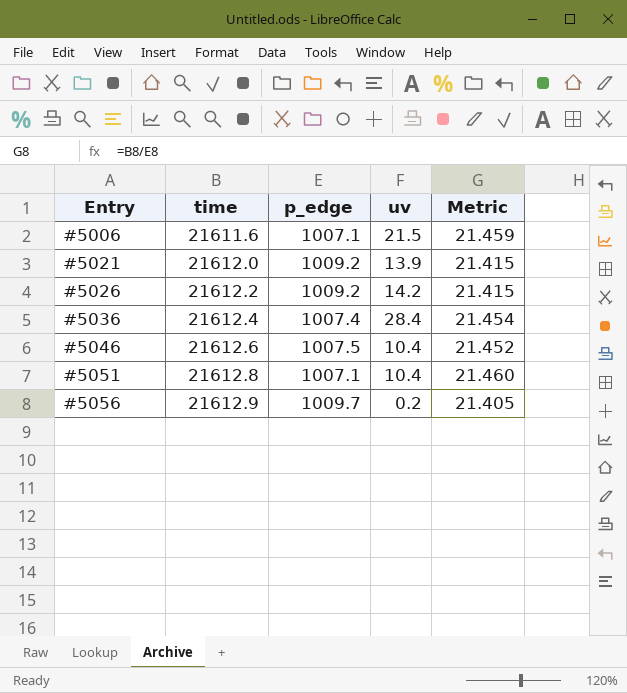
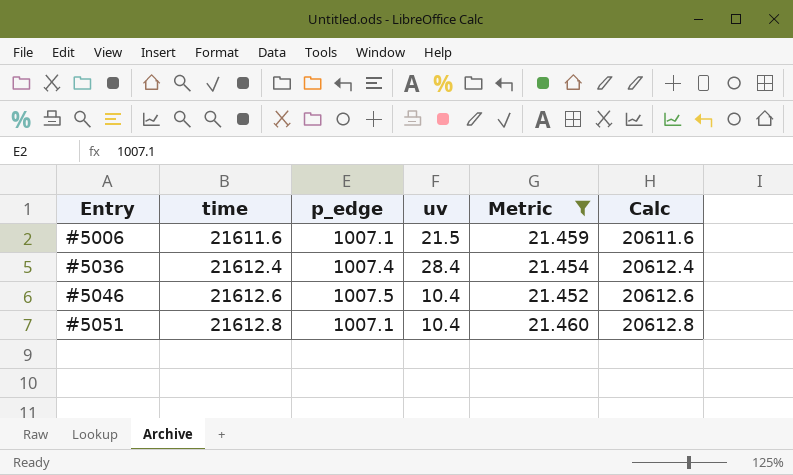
filter: none -> Metric >= 21.452
column Calc | formula: none -> [time] - 1000

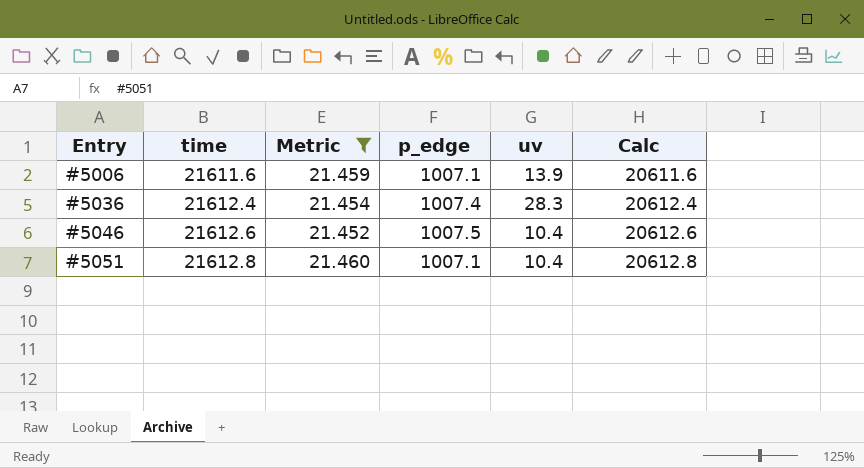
column Metric | position: 5 -> 3
#5006 | uv: 21.5 -> 13.9
#5036 | uv: 28.4 -> 28.3

